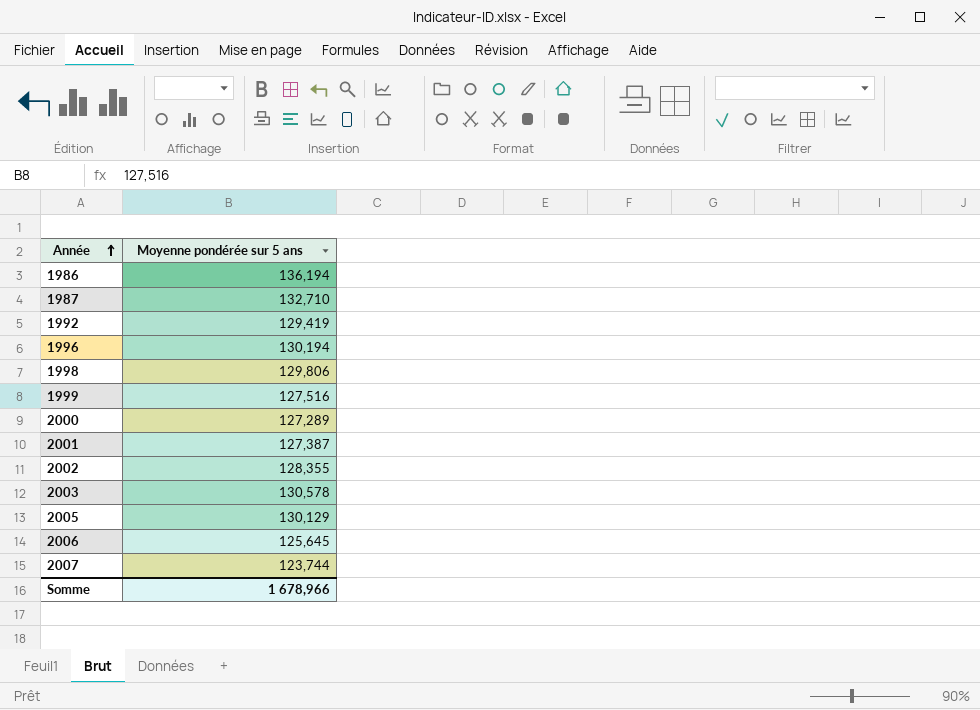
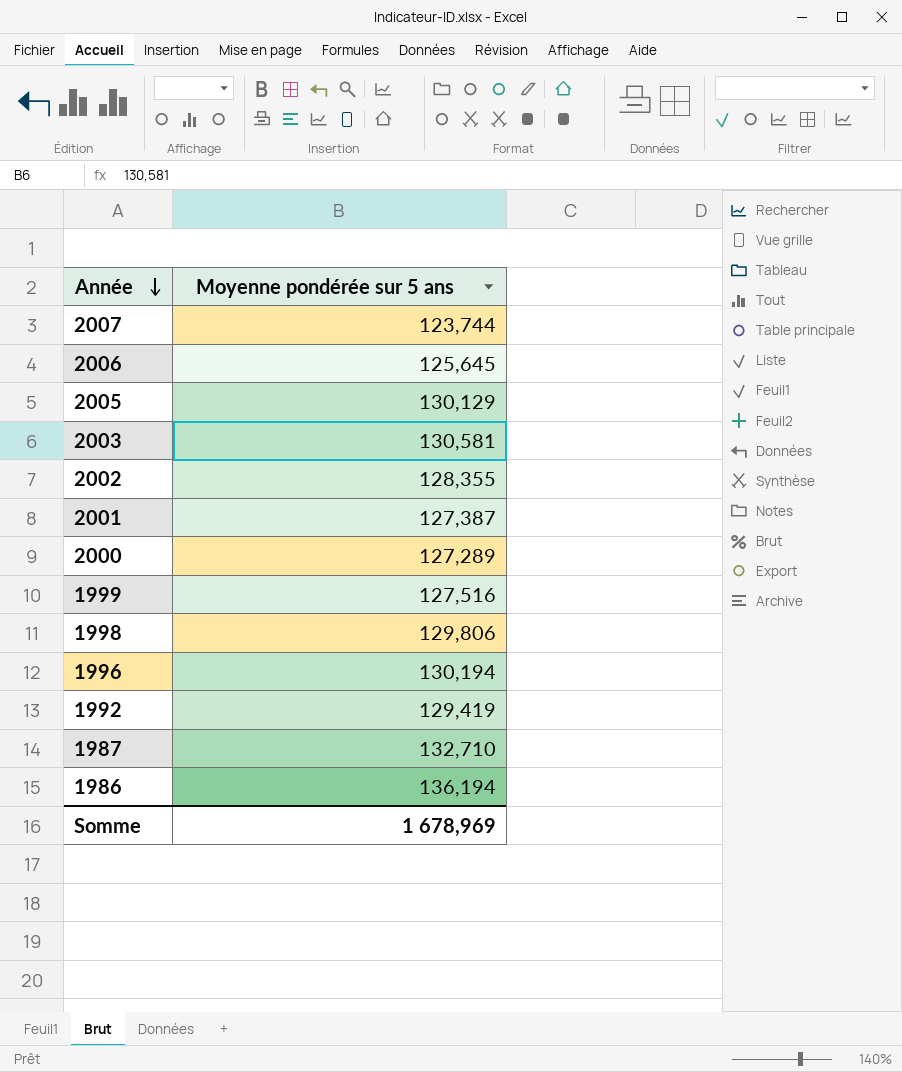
row order: Année ascending -> Année descending
2003 | Moyenne pondérée sur 5 ans: 130,578 -> 130,581
Somme | Moyenne pondérée sur 5 ans: 1 678,966 -> 1 678,969

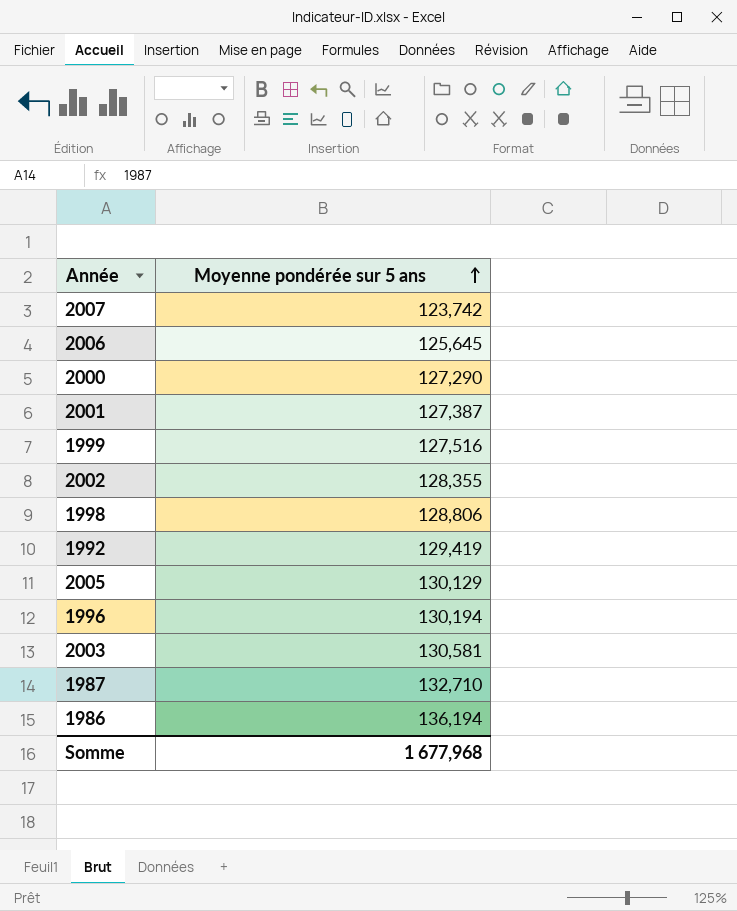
row order: Année descending -> Moyenne pondérée sur 5 ans ascending
2007 | Moyenne pondérée sur 5 ans: 123,744 -> 123,742
2000 | Moyenne pondérée sur 5 ans: 127,289 -> 127,290
1998 | Moyenne pondérée sur 5 ans: 129,806 -> 128,806
Somme | Moyenne pondérée sur 5 ans: 1 678,969 -> 1 677,968

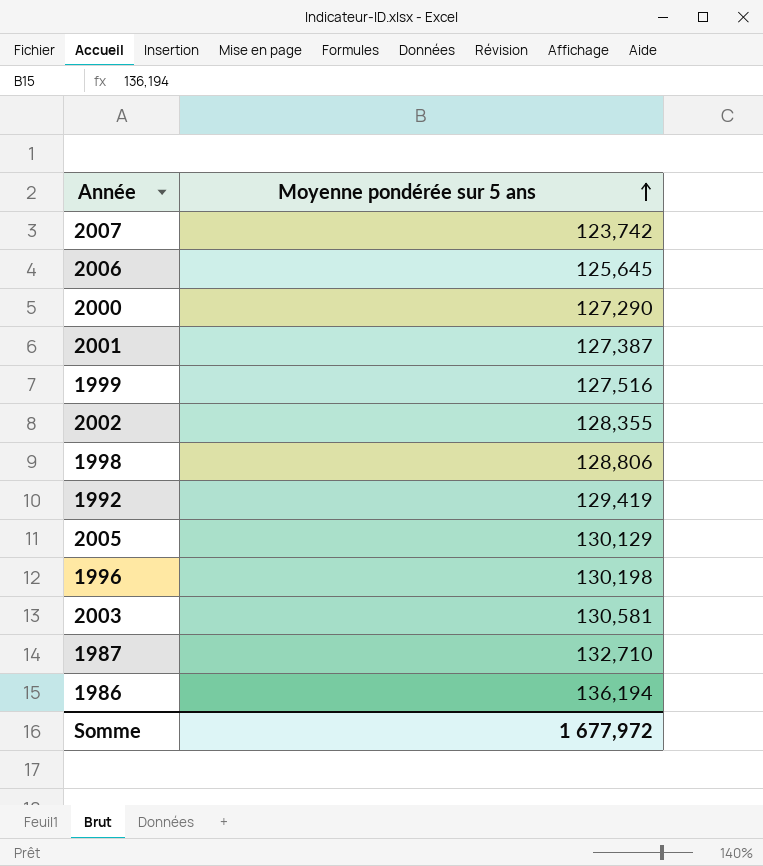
1996 | Moyenne pondérée sur 5 ans: 130,194 -> 130,198
Somme | Moyenne pondérée sur 5 ans: 1 677,968 -> 1 677,972

